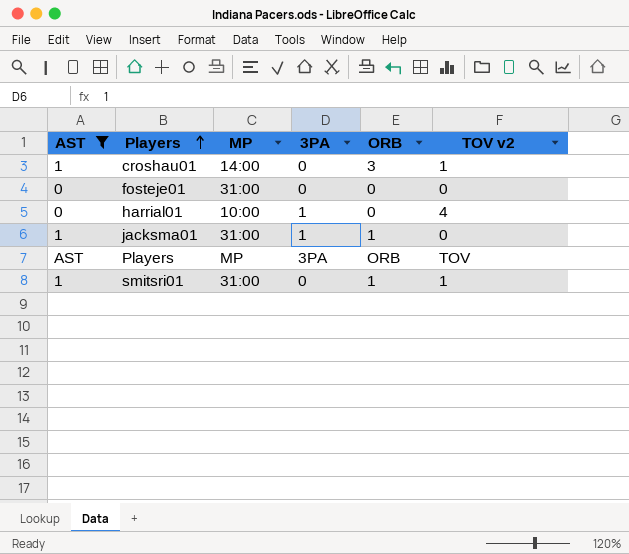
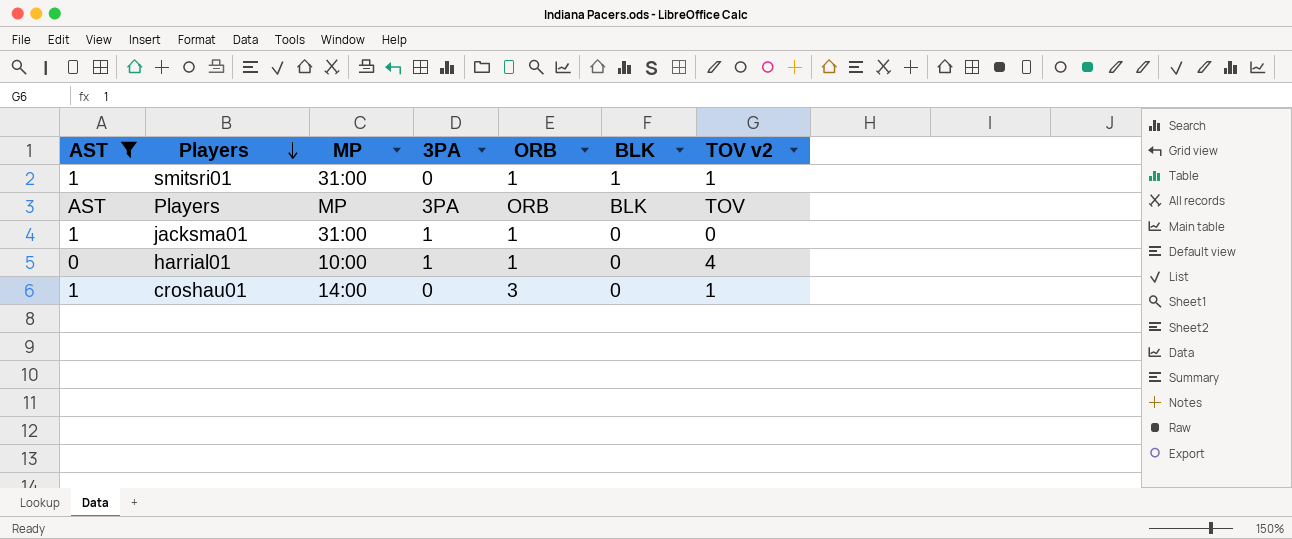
row order: Players ascending -> Players descending
column BLK | position: none -> 6
row fosteje01: 0 | 31:00 | 0 | 0 | 0 -> none
harrial01 | ORB: 0 -> 1

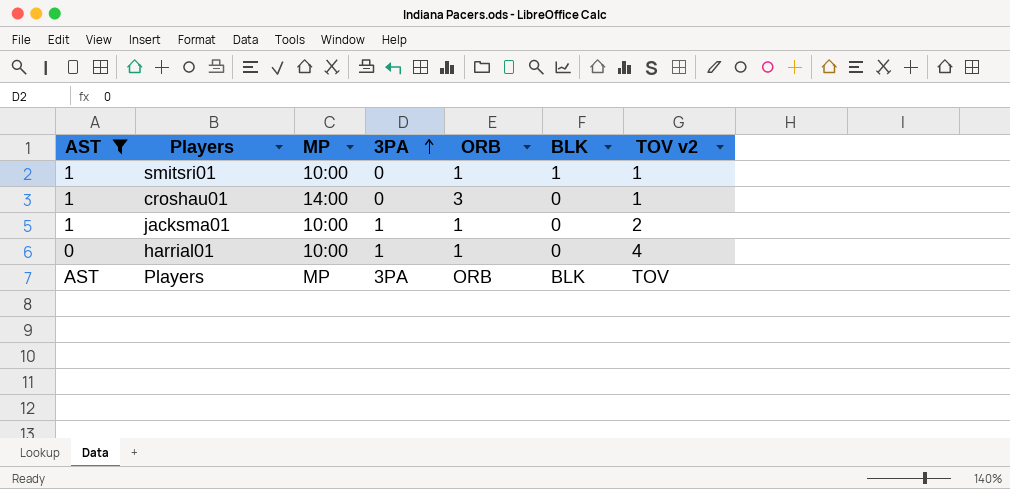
row order: Players descending -> 3PA ascending
smitsri01 | MP: 31:00 -> 10:00
jacksma01 | MP: 31:00 -> 10:00
jacksma01 | TOV v2: 0 -> 2

